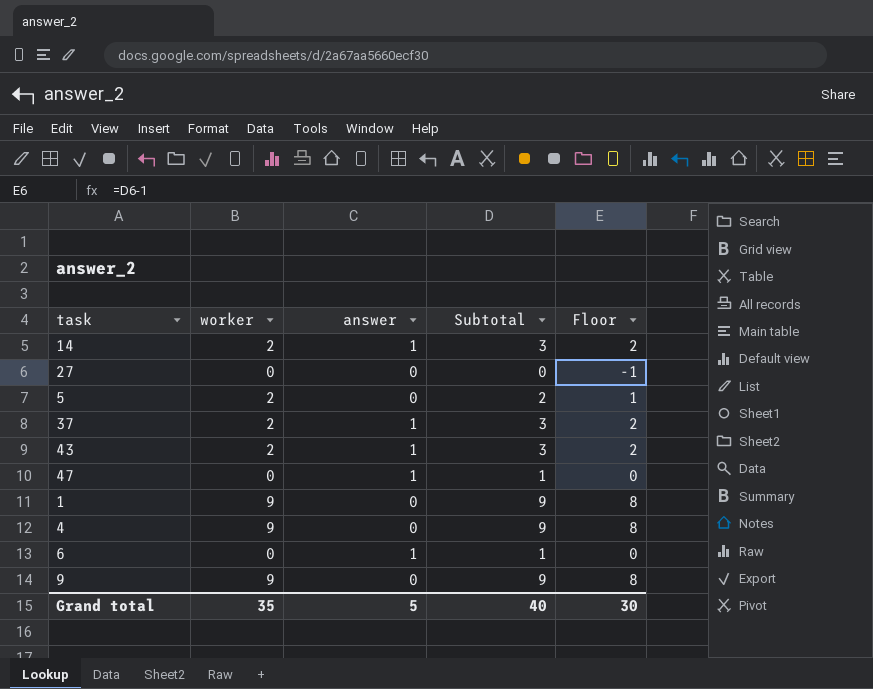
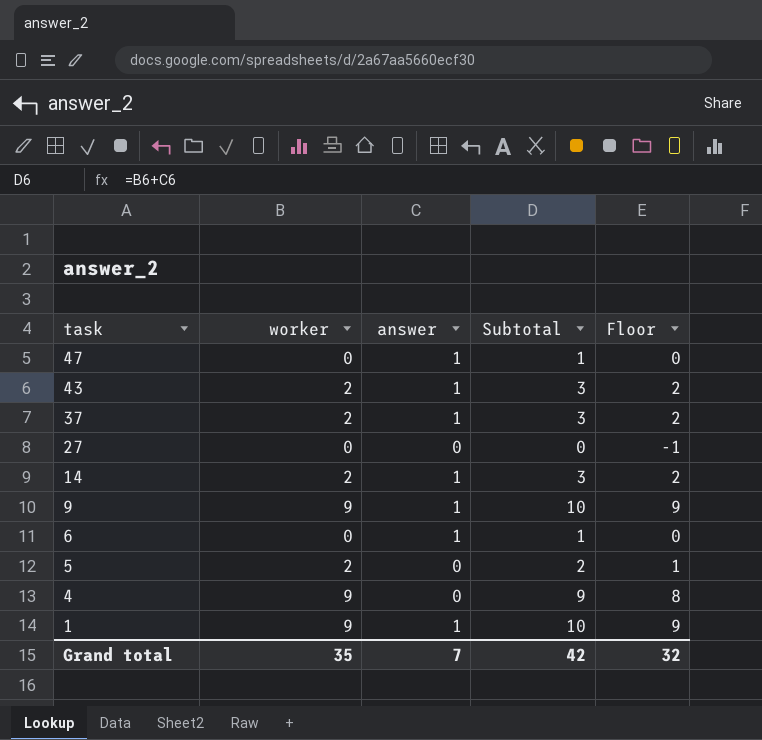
row order: none -> task descending
9 | answer: 0 -> 1
9 | Subtotal: 9 -> 10
9 | Floor: 8 -> 9
1 | answer: 0 -> 1
1 | Subtotal: 9 -> 10
1 | Floor: 8 -> 9
Grand total | answer: 5 -> 7
Grand total | Subtotal: 40 -> 42
Grand total | Floor: 30 -> 32

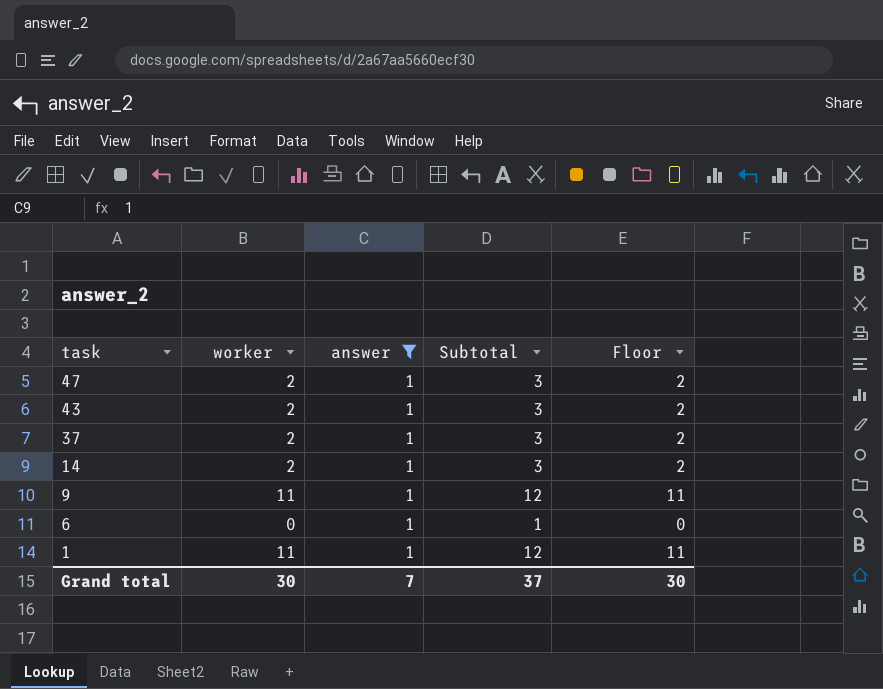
filter: none -> answer = 1
47 | worker: 0 -> 2
47 | Subtotal: 1 -> 3
47 | Floor: 0 -> 2
9 | worker: 9 -> 11
9 | Subtotal: 10 -> 12
9 | Floor: 9 -> 11
1 | worker: 9 -> 11
1 | Subtotal: 10 -> 12
1 | Floor: 9 -> 11
Grand total | worker: 35 -> 30
Grand total | Subtotal: 42 -> 37
Grand total | Floor: 32 -> 30

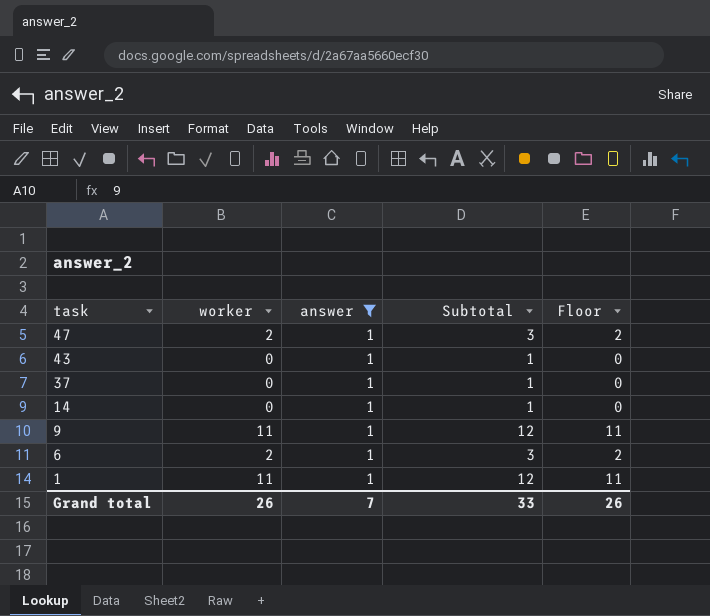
43 | worker: 2 -> 0
43 | Subtotal: 3 -> 1
43 | Floor: 2 -> 0
37 | worker: 2 -> 0
37 | Subtotal: 3 -> 1
37 | Floor: 2 -> 0
14 | worker: 2 -> 0
14 | Subtotal: 3 -> 1
14 | Floor: 2 -> 0
6 | worker: 0 -> 2
6 | Subtotal: 1 -> 3
6 | Floor: 0 -> 2
Grand total | worker: 30 -> 26
Grand total | Subtotal: 37 -> 33
Grand total | Floor: 30 -> 26

